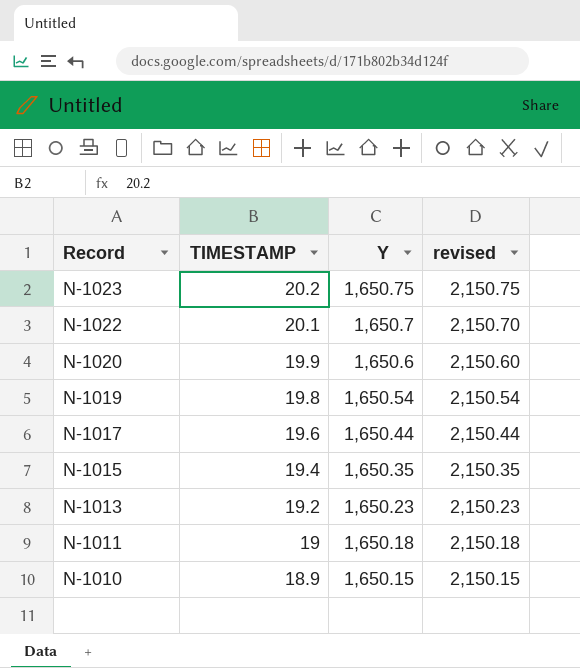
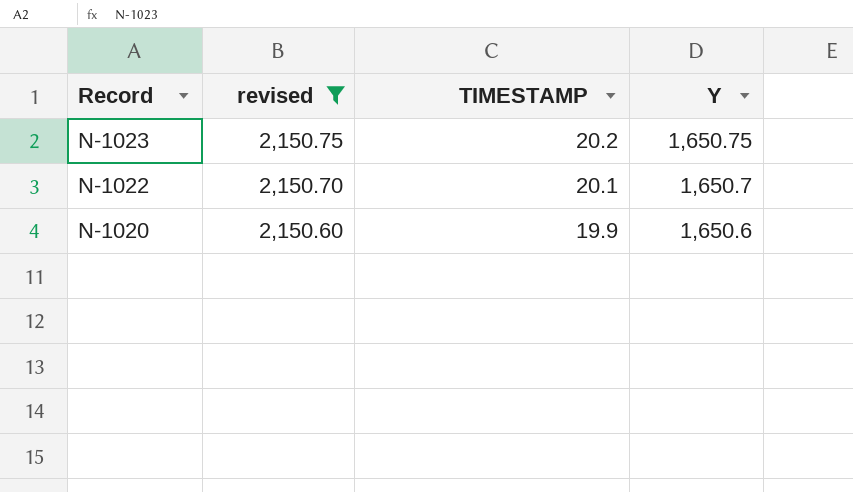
filter: none -> revised >= 2,150.60
column revised | position: 4 -> 2

